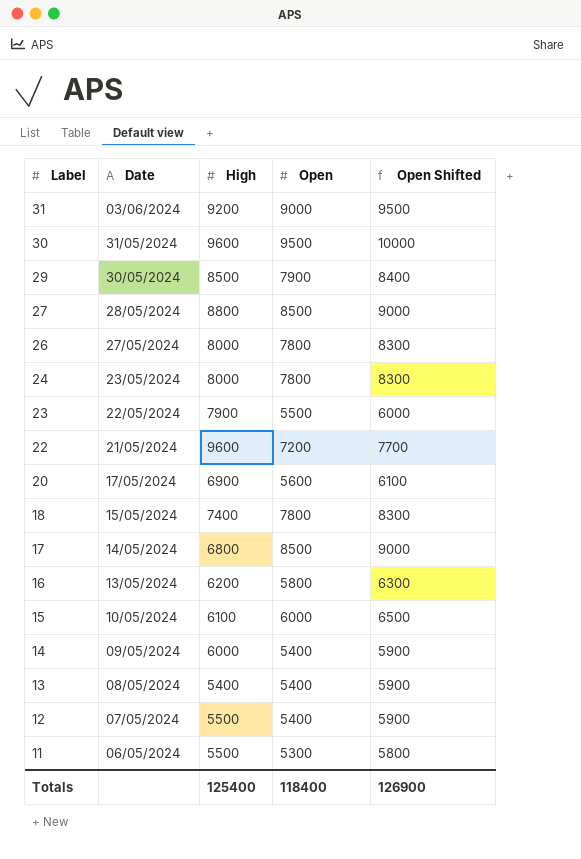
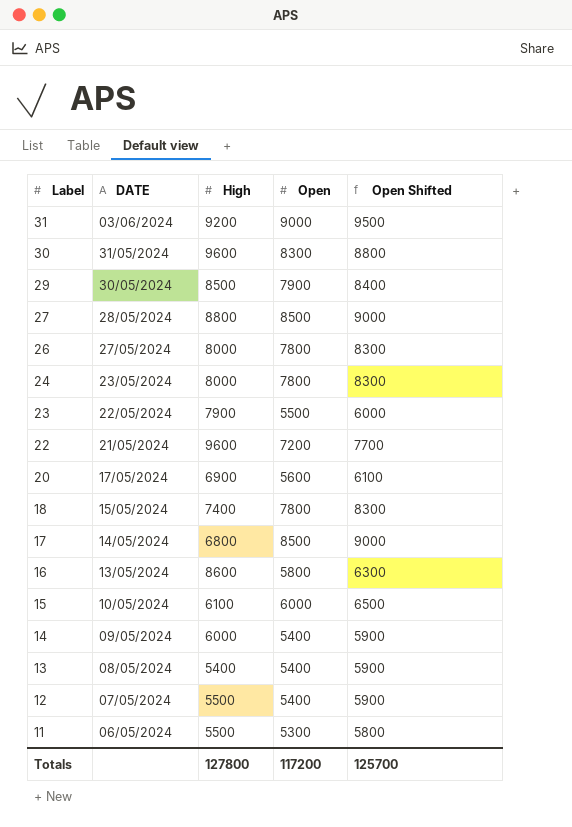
column name: Date -> DATE
30 | Open: 9500 -> 8300
30 | Open Shifted: 10000 -> 8800
16 | High: 6200 -> 8600
Totals | High: 125400 -> 127800
Totals | Open: 118400 -> 117200
Totals | Open Shifted: 126900 -> 125700

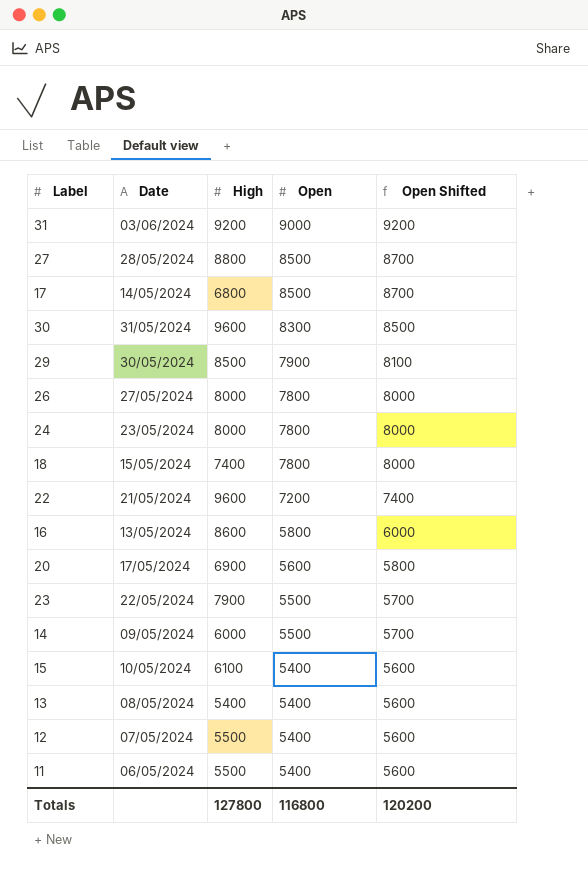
row order: Label descending -> Open descending
column name: DATE -> Date
column Open Shifted | formula: [Open] + 500 -> [Open] + 200
14 | Open: 5400 -> 5500
15 | Open: 6000 -> 5400
11 | Open: 5300 -> 5400
Totals | Open: 117200 -> 116800
Totals | Open Shifted: 125700 -> 120200

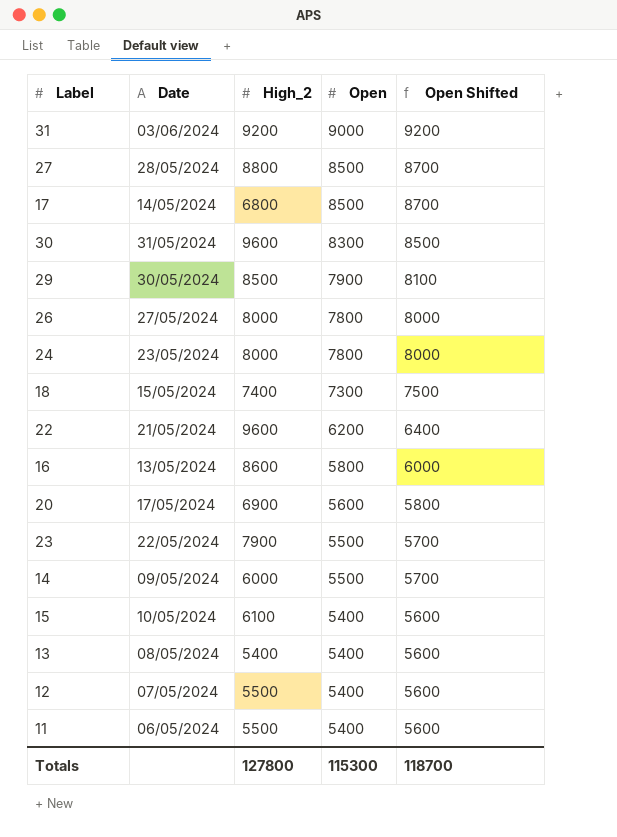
column name: High -> High_2
18 | Open: 7800 -> 7300
18 | Open Shifted: 8000 -> 7500
22 | Open: 7200 -> 6200
22 | Open Shifted: 7400 -> 6400
Totals | Open: 116800 -> 115300
Totals | Open Shifted: 120200 -> 118700

